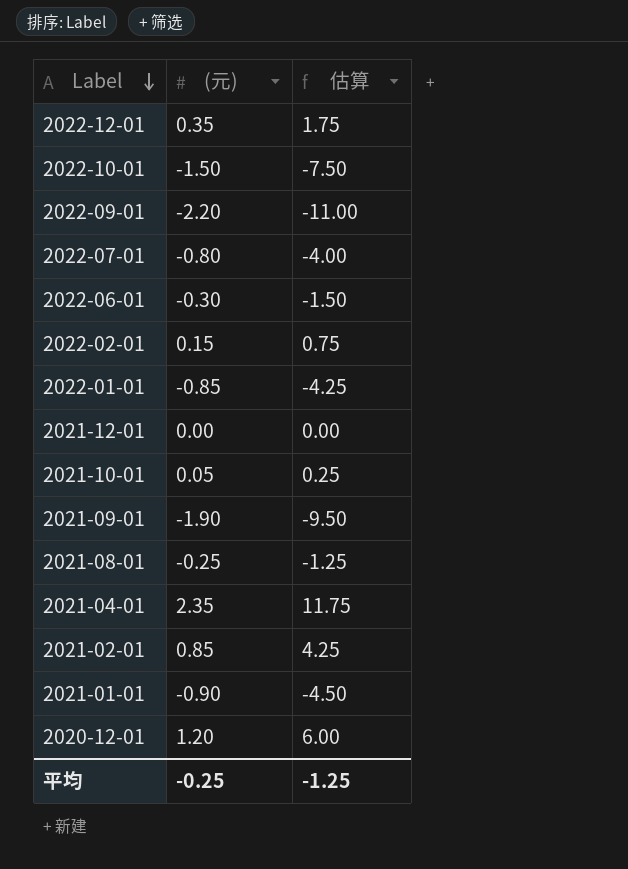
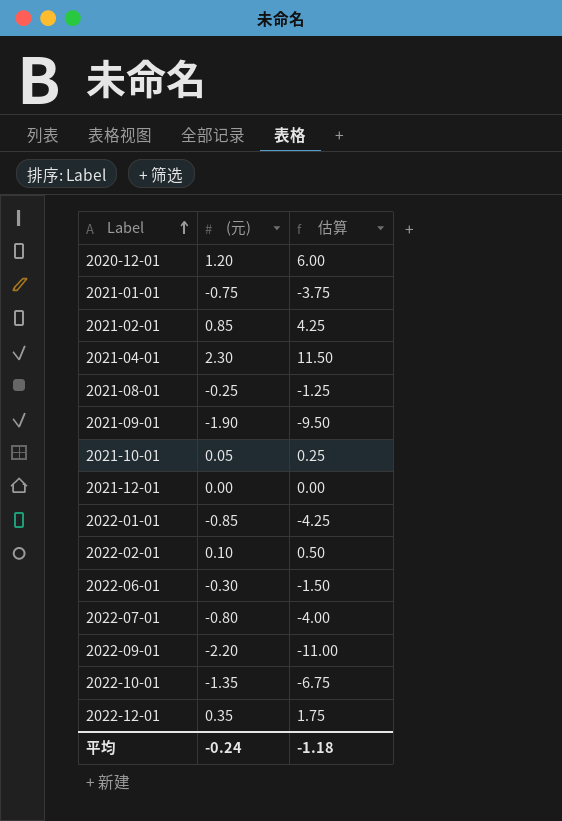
row order: Label descending -> Label ascending
2021-01-01 | (元): -0.90 -> -0.75
2021-01-01 | 估算: -4.50 -> -3.75
2021-04-01 | (元): 2.35 -> 2.30
2021-04-01 | 估算: 11.75 -> 11.50
2022-02-01 | (元): 0.15 -> 0.10
2022-02-01 | 估算: 0.75 -> 0.50
2022-10-01 | (元): -1.50 -> -1.35
2022-10-01 | 估算: -7.50 -> -6.75
平均 | (元): -0.25 -> -0.24
平均 | 估算: -1.25 -> -1.18

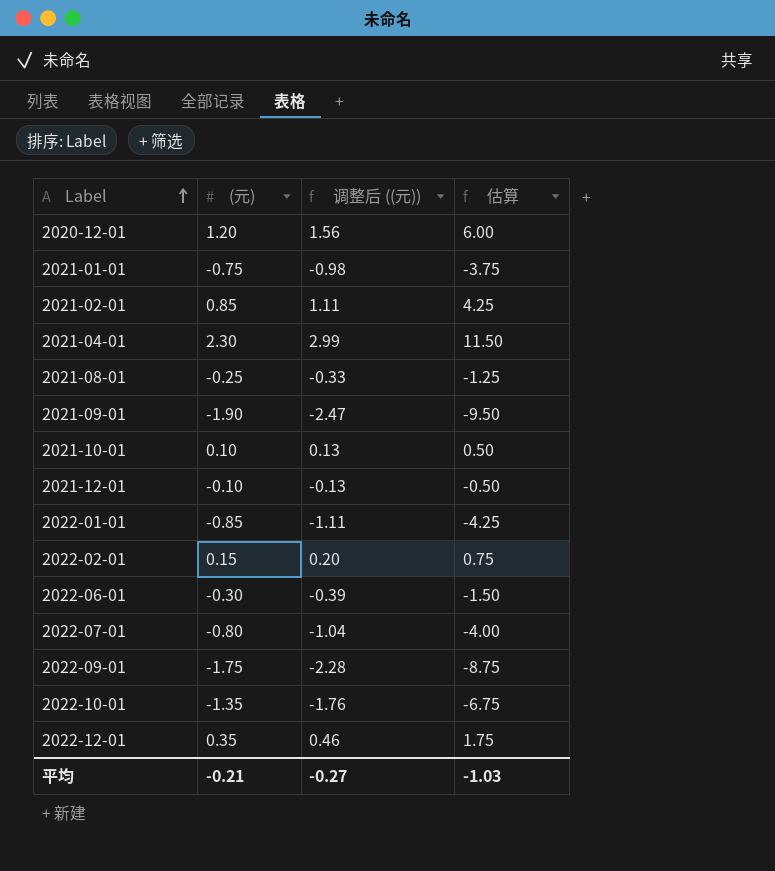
column 调整后 ((元)) | formula: none -> [(元)] * 1.3
2021-10-01 | (元): 0.05 -> 0.10
2021-10-01 | 估算: 0.25 -> 0.50
2021-12-01 | (元): 0.00 -> -0.10
2021-12-01 | 估算: 0.00 -> -0.50
2022-02-01 | (元): 0.10 -> 0.15
2022-02-01 | 估算: 0.50 -> 0.75
2022-09-01 | (元): -2.20 -> -1.75
2022-09-01 | 估算: -11.00 -> -8.75
平均 | (元): -0.24 -> -0.21
平均 | 估算: -1.18 -> -1.03

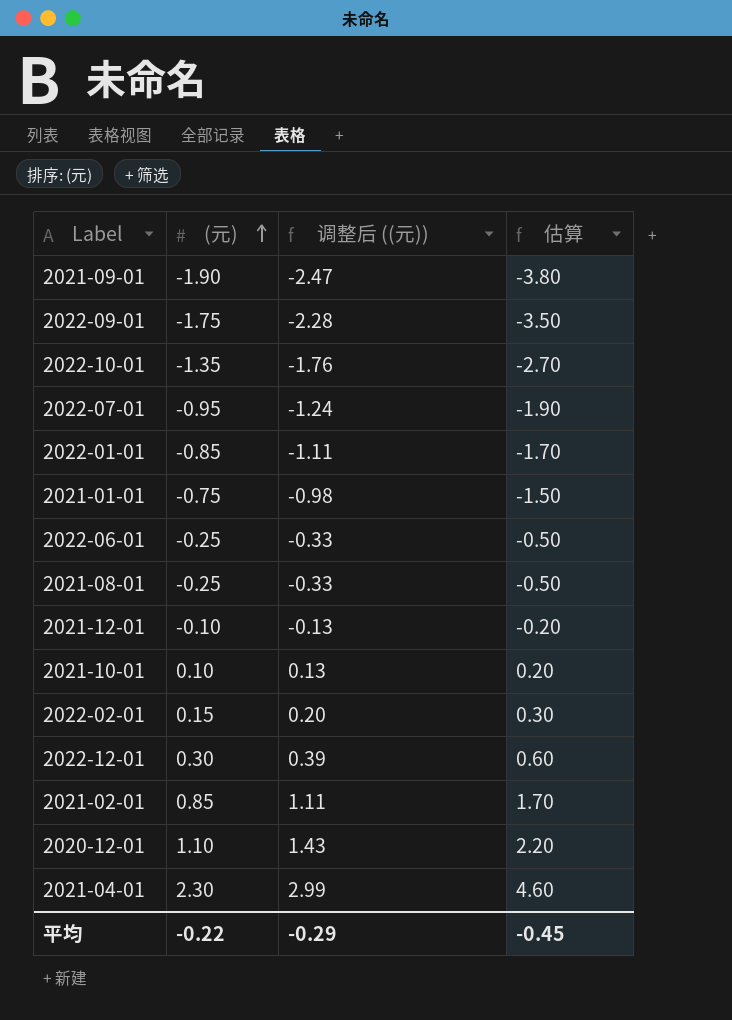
row order: Label ascending -> (元) ascending
column 估算 | formula: [(元)] * 5 -> [(元)] * 2
2022-07-01 | (元): -0.80 -> -0.95
2022-07-01 | 调整后 ((元)): -1.04 -> -1.24
2022-06-01 | (元): -0.30 -> -0.25
2022-06-01 | 调整后 ((元)): -0.39 -> -0.33
2022-12-01 | (元): 0.35 -> 0.30
2022-12-01 | 调整后 ((元)): 0.46 -> 0.39
2020-12-01 | (元): 1.20 -> 1.10
2020-12-01 | 调整后 ((元)): 1.56 -> 1.43
平均 | (元): -0.21 -> -0.22
平均 | 调整后 ((元)): -0.27 -> -0.29
平均 | 估算: -1.03 -> -0.45

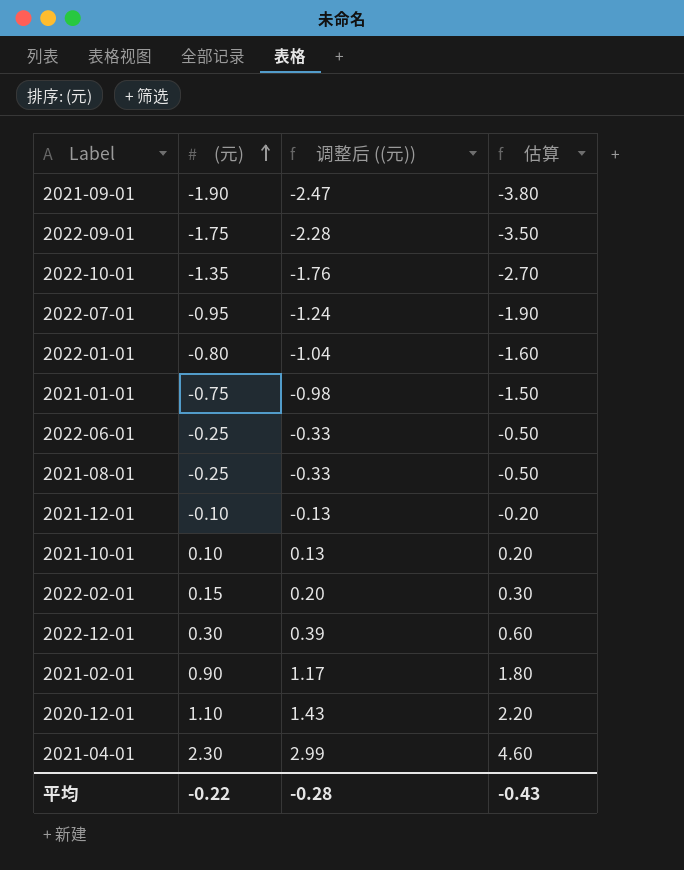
2022-01-01 | (元): -0.85 -> -0.80
2022-01-01 | 调整后 ((元)): -1.11 -> -1.04
2022-01-01 | 估算: -1.70 -> -1.60
2021-02-01 | (元): 0.85 -> 0.90
2021-02-01 | 调整后 ((元)): 1.11 -> 1.17
2021-02-01 | 估算: 1.70 -> 1.80
平均 | 调整后 ((元)): -0.29 -> -0.28
平均 | 估算: -0.45 -> -0.43

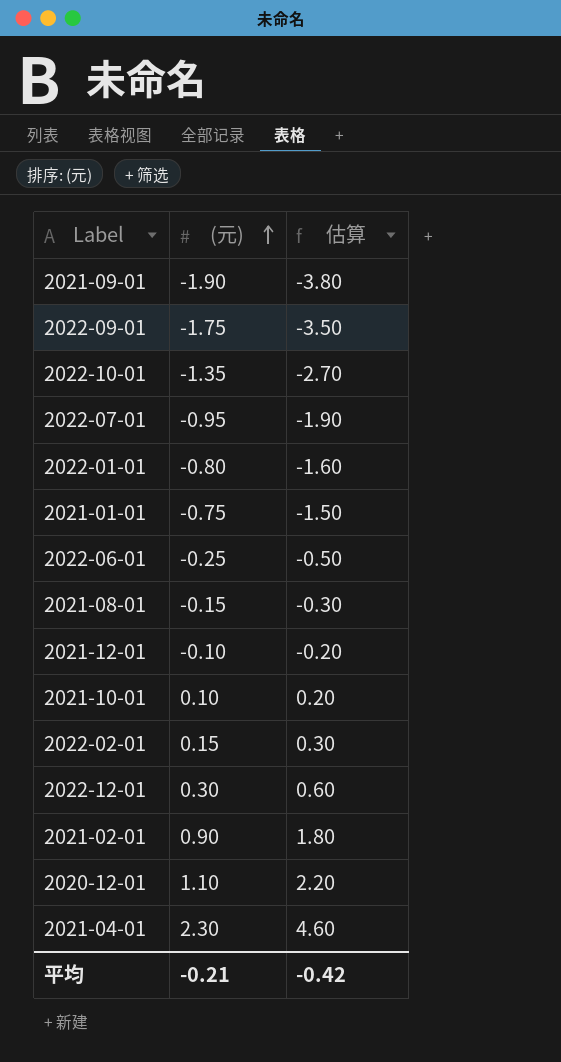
column 调整后 ((元)) | formula: [(元)] * 1.3 -> none
2021-08-01 | (元): -0.25 -> -0.15
2021-08-01 | 估算: -0.50 -> -0.30
平均 | (元): -0.22 -> -0.21
平均 | 估算: -0.43 -> -0.42

